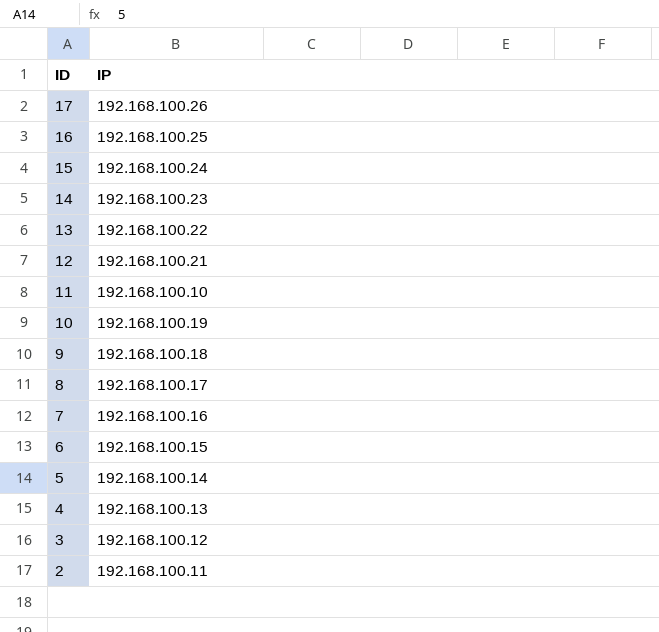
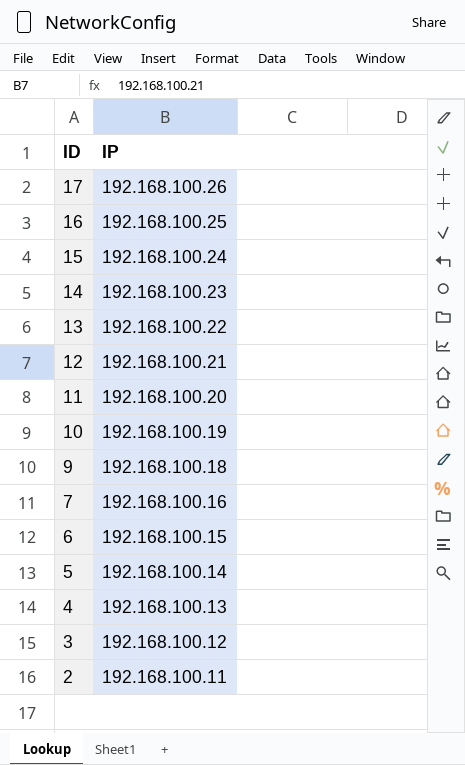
row 8: 192.168.100.17 -> none
11 | IP: 192.168.100.10 -> 192.168.100.20

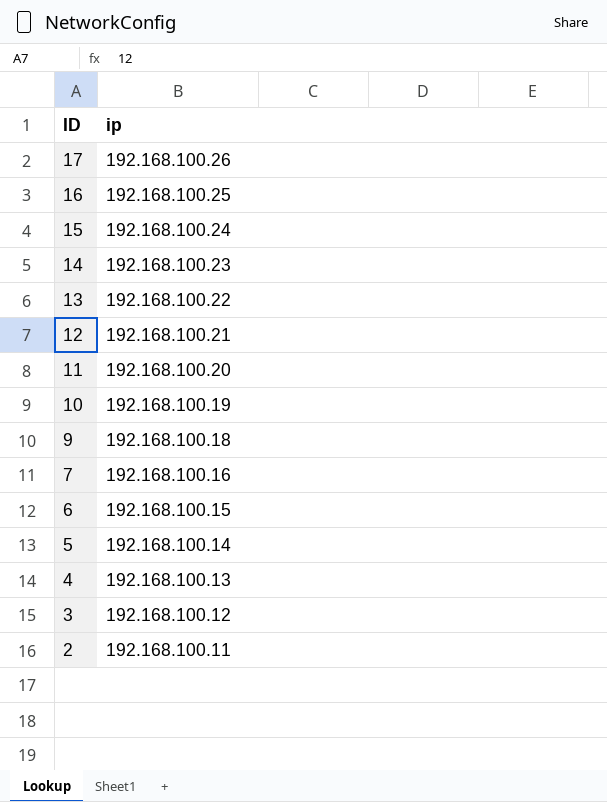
column name: IP -> ip

